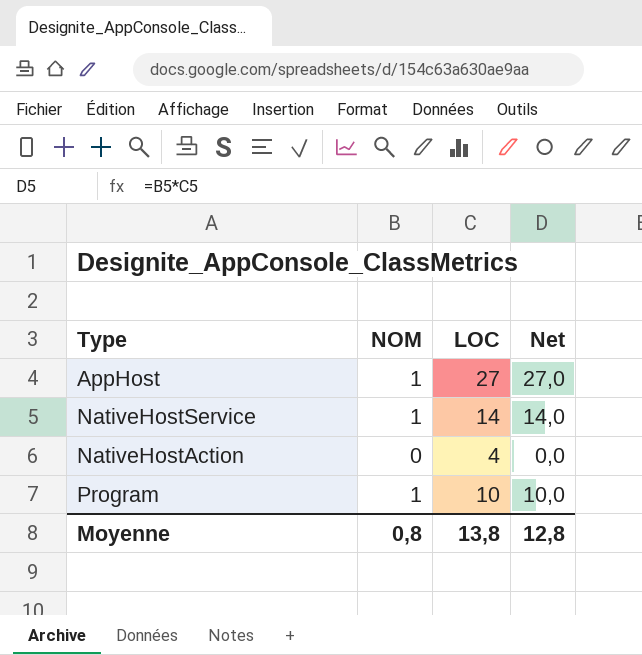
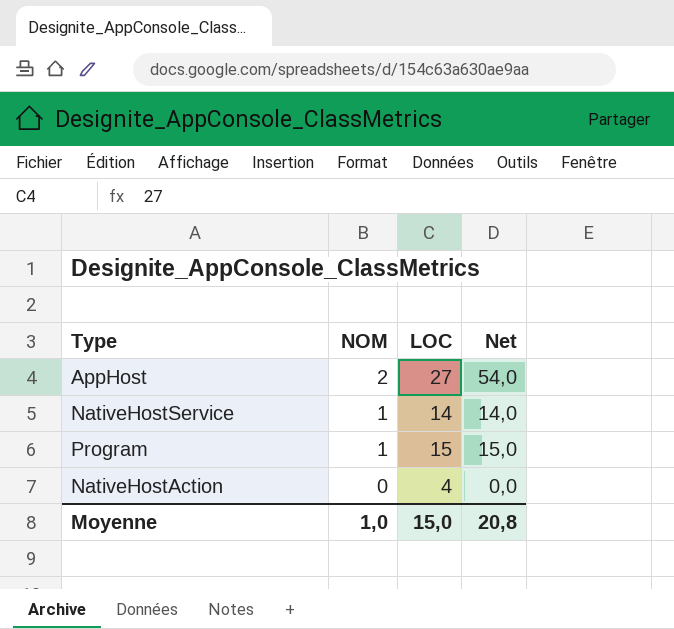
row order: none -> NOM descending
AppHost | NOM: 1 -> 2
AppHost | Net: 27,0 -> 54,0
Program | LOC: 10 -> 15
Program | Net: 10,0 -> 15,0
Moyenne | NOM: 0,8 -> 1,0
Moyenne | LOC: 13,8 -> 15,0
Moyenne | Net: 12,8 -> 20,8

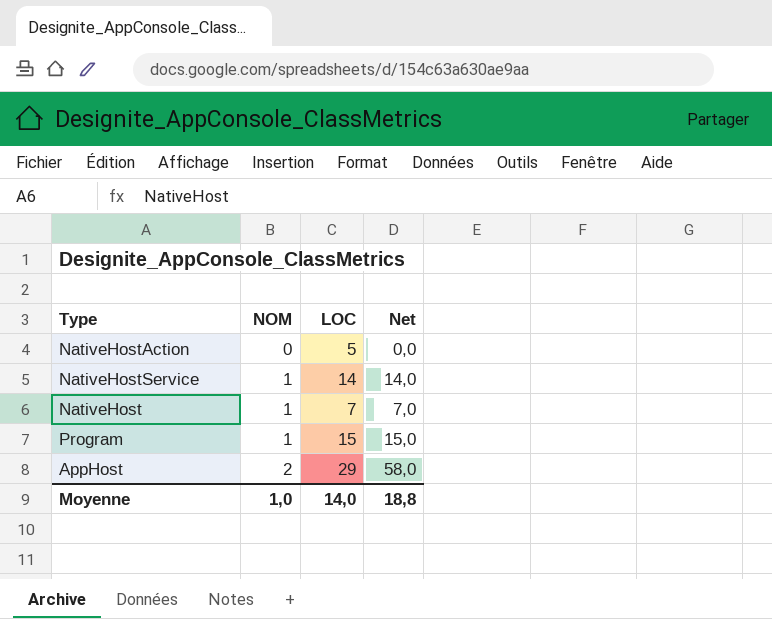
row order: NOM descending -> NOM ascending
NativeHostAction | LOC: 4 -> 5
row NativeHost: none -> 1 | 7 | 7,0
AppHost | LOC: 27 -> 29
AppHost | Net: 54,0 -> 58,0
Moyenne | LOC: 15,0 -> 14,0
Moyenne | Net: 20,8 -> 18,8

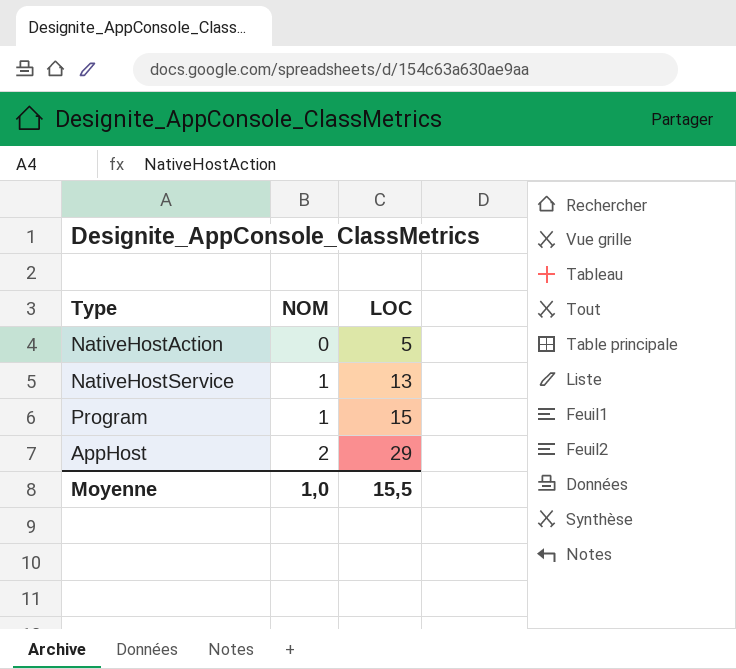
column Net | formula: [NOM] * [LOC] -> none
row NativeHost: 1 | 7 | 7,0 -> none
NativeHostService | LOC: 14 -> 13
Moyenne | LOC: 14,0 -> 15,5

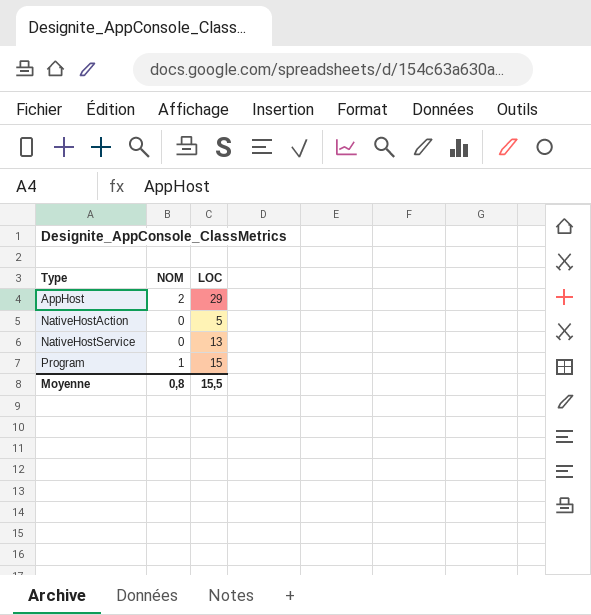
row order: NOM ascending -> Type ascending
NativeHostService | NOM: 1 -> 0
Moyenne | NOM: 1,0 -> 0,8

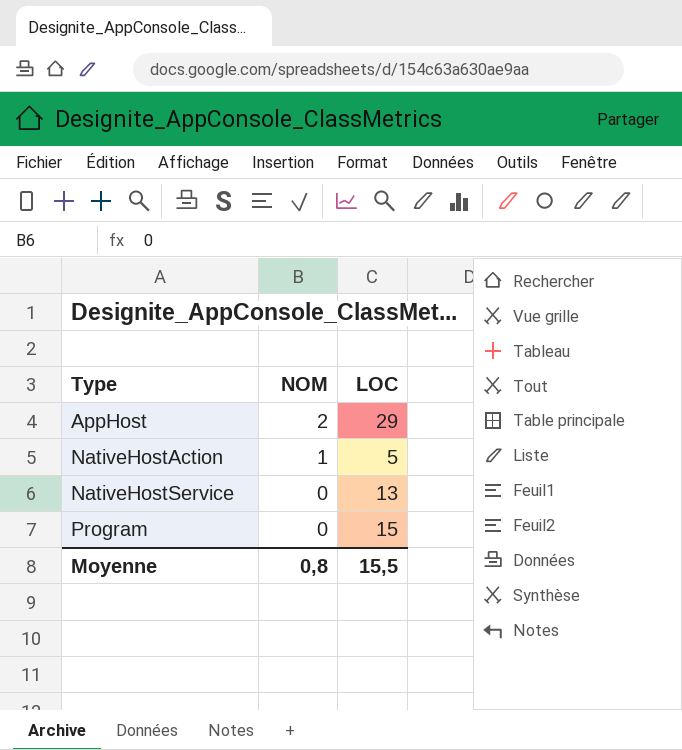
NativeHostAction | NOM: 0 -> 1
Program | NOM: 1 -> 0

